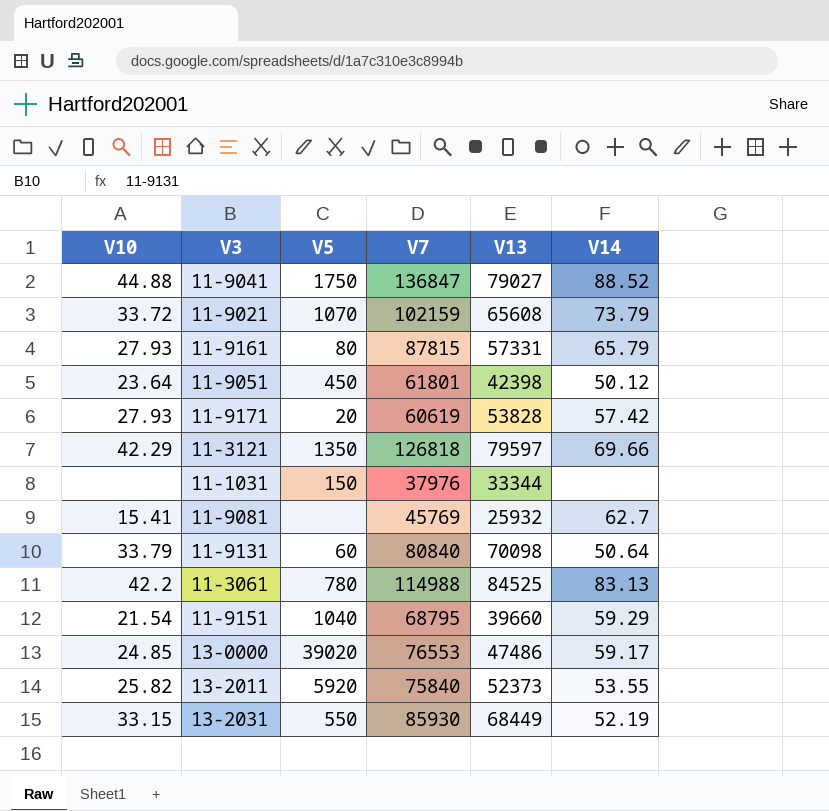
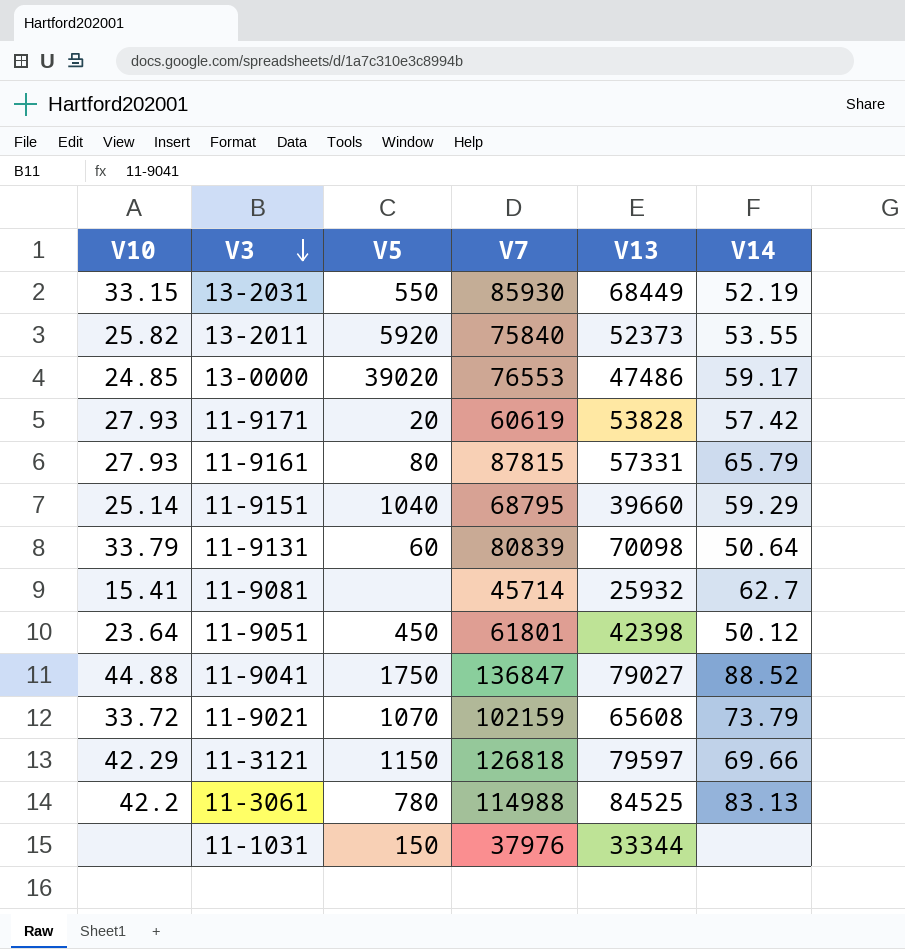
row order: none -> V3 descending
11-9151 | V10: 21.54 -> 25.14
11-9131 | V7: 80840 -> 80839
11-9081 | V7: 45769 -> 45714
11-3121 | V5: 1350 -> 1150

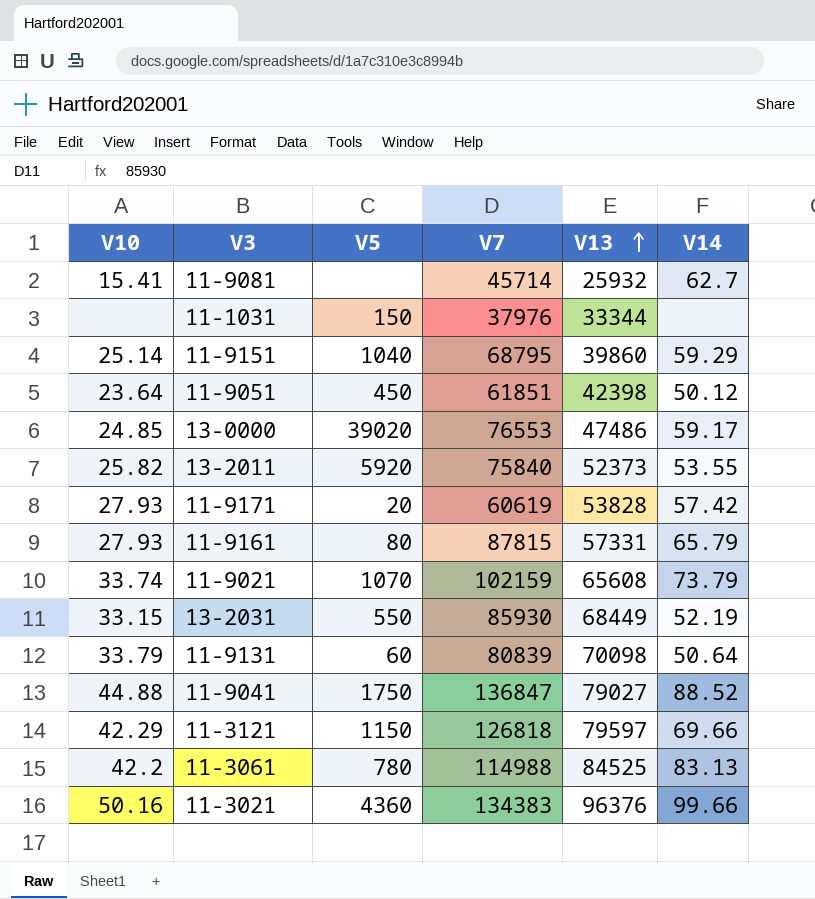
row order: V3 descending -> V13 ascending
11-9151 | V13: 39660 -> 39860
11-9051 | V7: 61801 -> 61851
11-9021 | V10: 33.72 -> 33.74
row 11-3021: none -> 50.16 | 4360 | 134383 | 96376 | 99.66

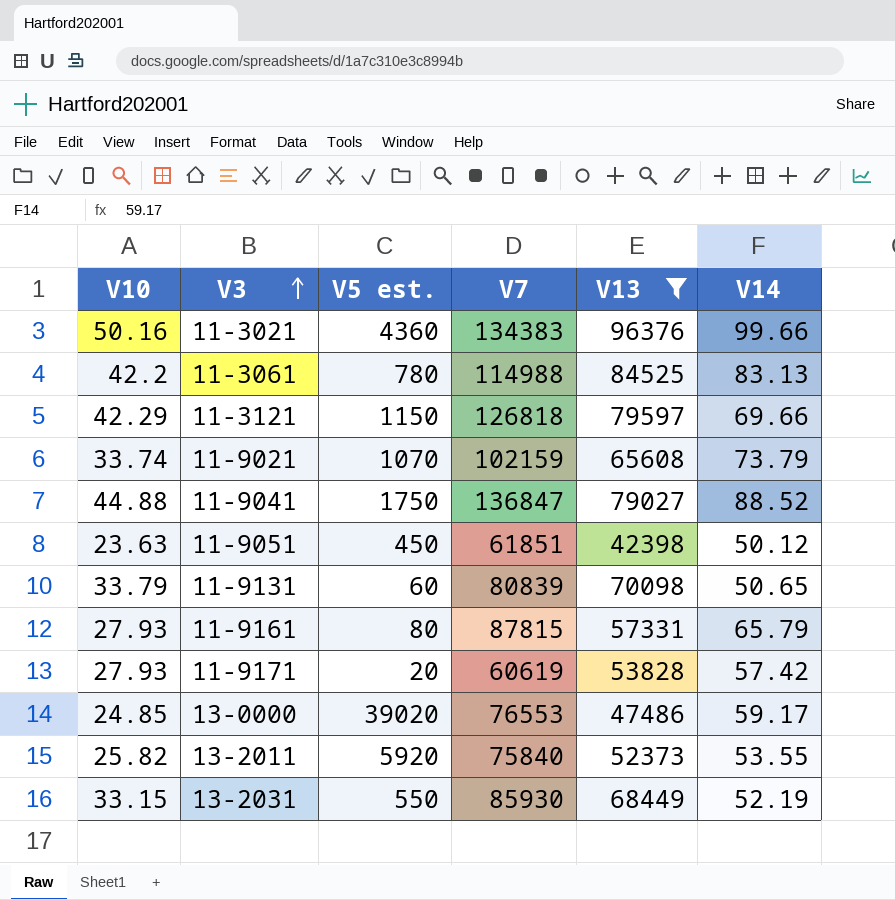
filter: none -> V13 >= 42398
row order: V13 ascending -> V3 ascending
column name: V5 -> V5 est.
11-9051 | V10: 23.64 -> 23.63
11-9131 | V14: 50.64 -> 50.65

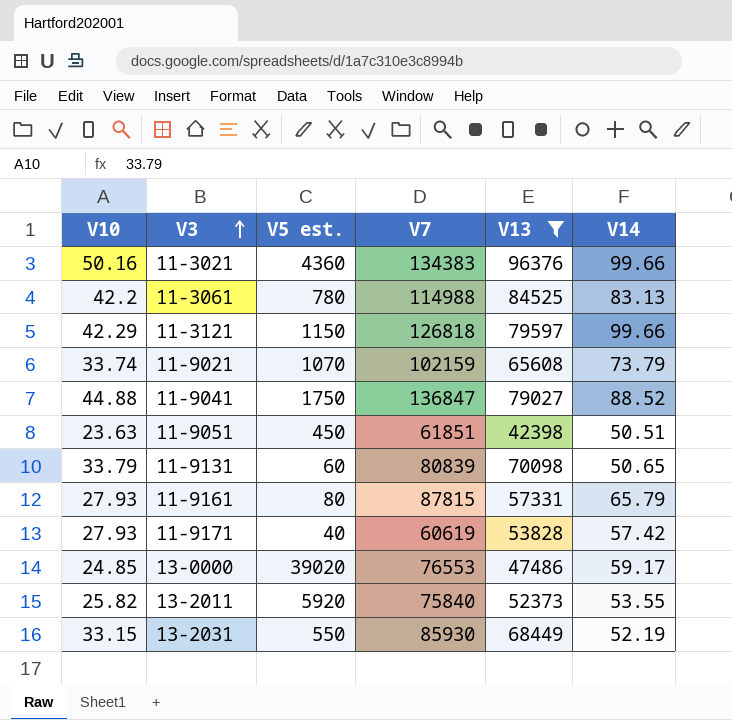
11-3121 | V14: 69.66 -> 99.66
11-9051 | V14: 50.12 -> 50.51
11-9171 | V5 est.: 20 -> 40

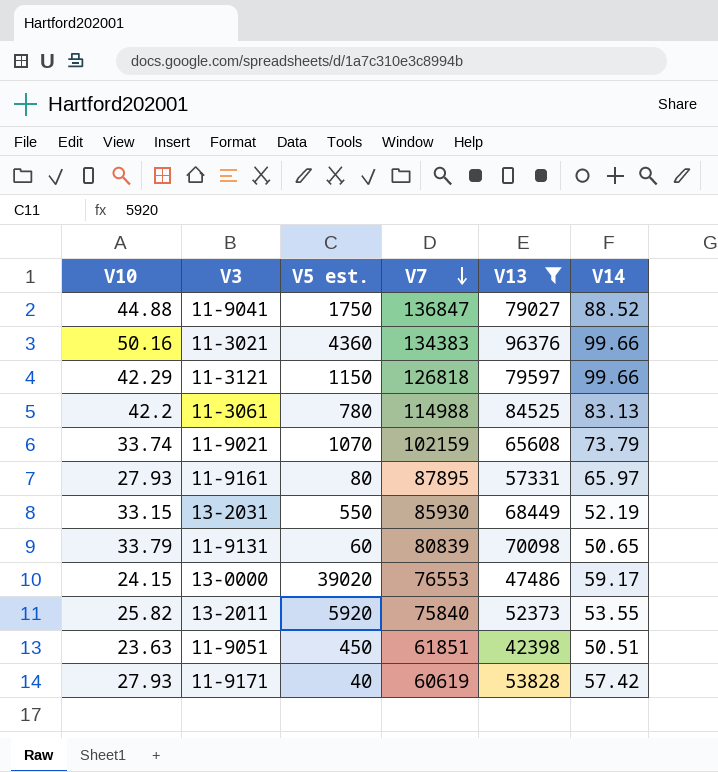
row order: V3 ascending -> V7 descending
11-9161 | V7: 87815 -> 87895
11-9161 | V14: 65.79 -> 65.97
13-0000 | V10: 24.85 -> 24.15

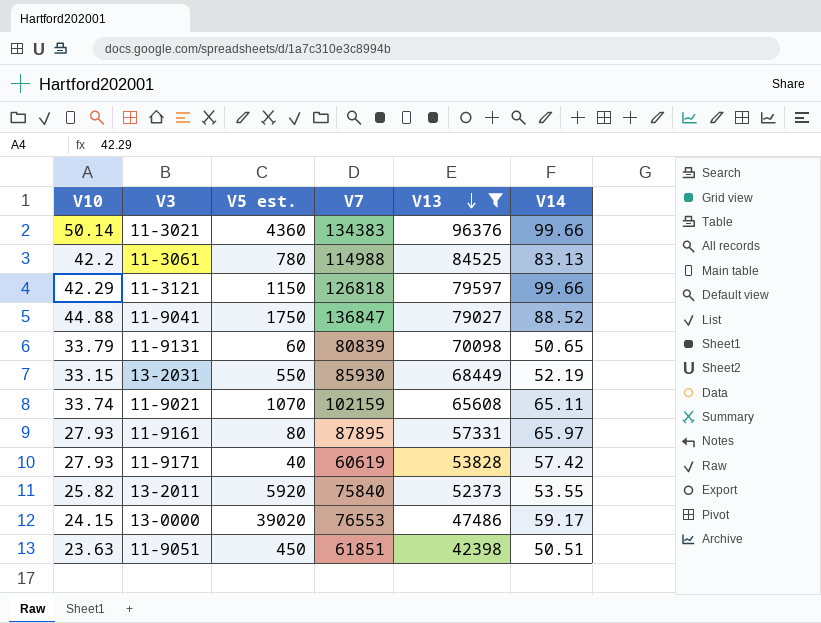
row order: V7 descending -> V13 descending
11-3021 | V10: 50.16 -> 50.14
11-9021 | V14: 73.79 -> 65.11

